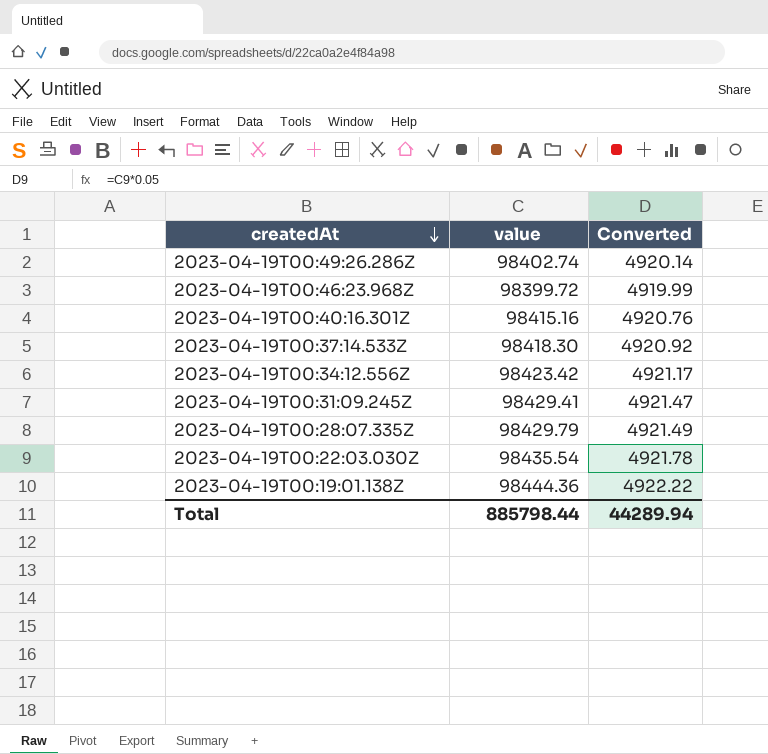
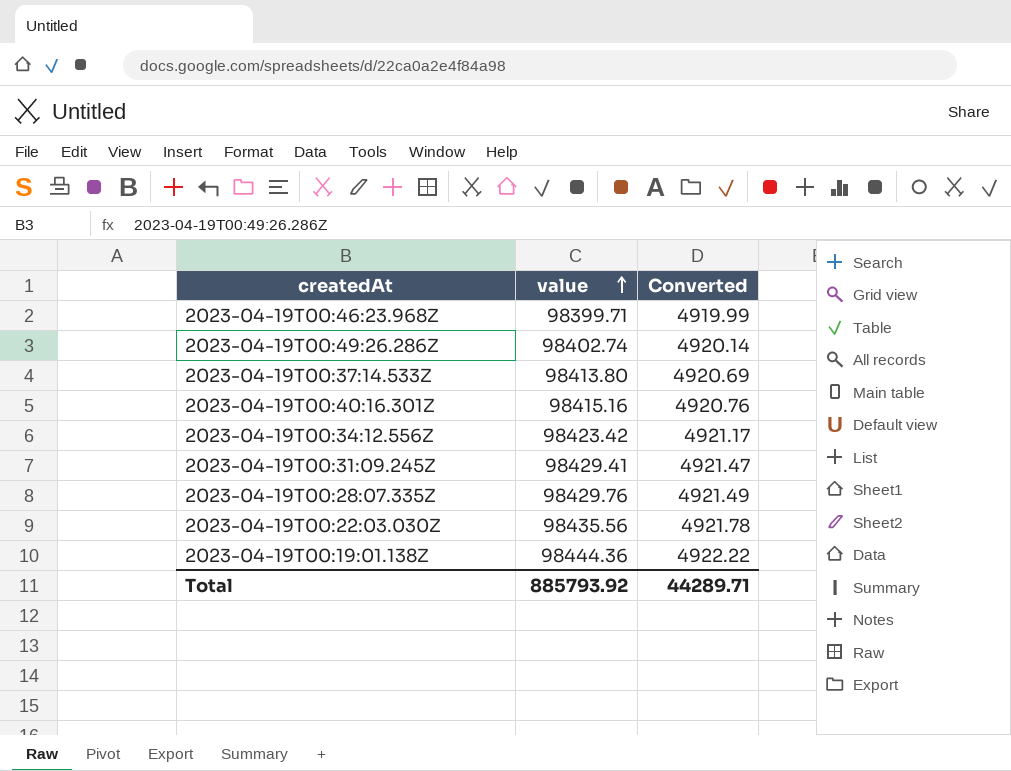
row order: createdAt descending -> value ascending
2023-04-19T00:46:23.968Z | value: 98399.72 -> 98399.71
2023-04-19T00:37:14.533Z | value: 98418.30 -> 98413.80
2023-04-19T00:37:14.533Z | Converted: 4920.92 -> 4920.69
2023-04-19T00:28:07.335Z | value: 98429.79 -> 98429.76
2023-04-19T00:22:03.030Z | value: 98435.54 -> 98435.56
Total | value: 885798.44 -> 885793.92
Total | Converted: 44289.94 -> 44289.71

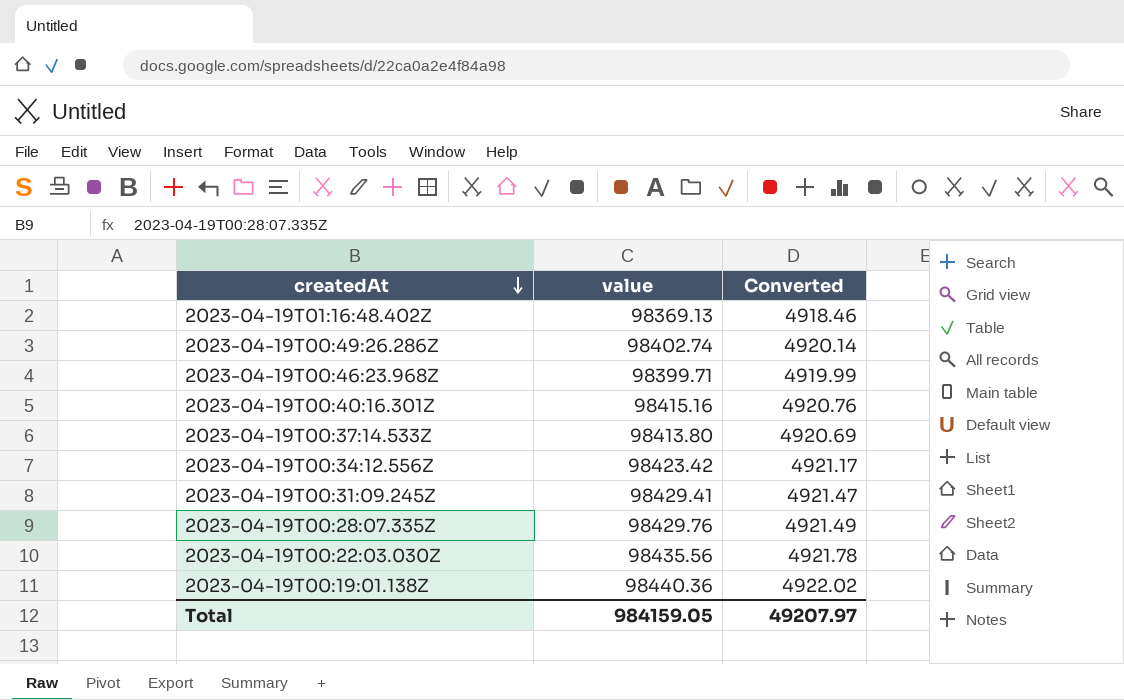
row order: value ascending -> createdAt descending
row 2023-04-19T01:16:48.402Z: none -> 98369.13 | 4918.46
2023-04-19T00:19:01.138Z | value: 98444.36 -> 98440.36
2023-04-19T00:19:01.138Z | Converted: 4922.22 -> 4922.02
Total | value: 885793.92 -> 984159.05
Total | Converted: 44289.71 -> 49207.97

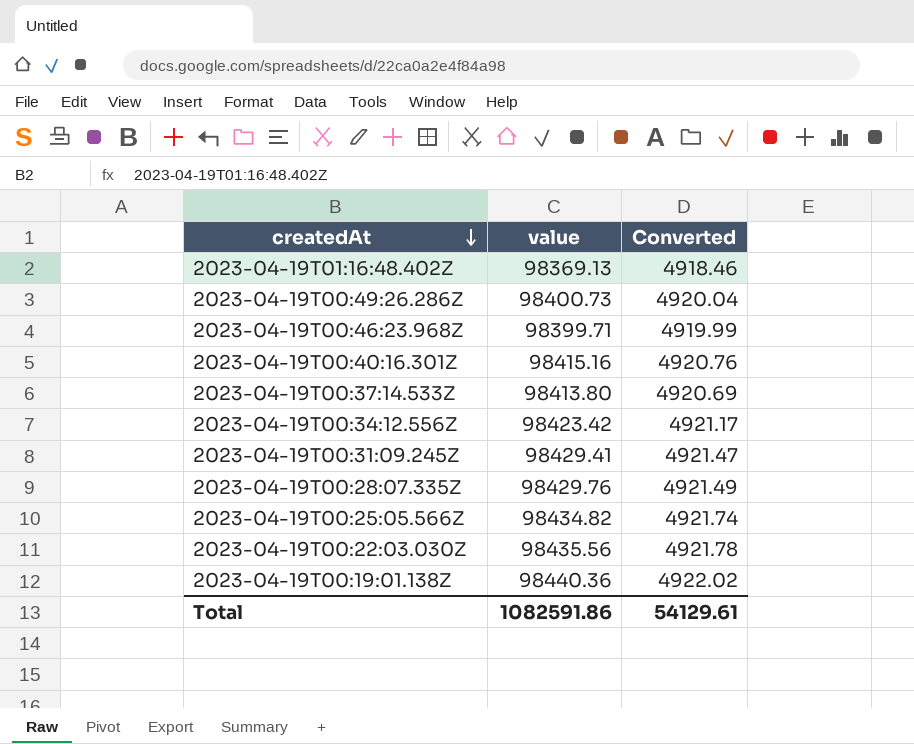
2023-04-19T00:49:26.286Z | value: 98402.74 -> 98400.73
2023-04-19T00:49:26.286Z | Converted: 4920.14 -> 4920.04
row 2023-04-19T00:25:05.566Z: none -> 98434.82 | 4921.74
Total | value: 984159.05 -> 1082591.86
Total | Converted: 49207.97 -> 54129.61

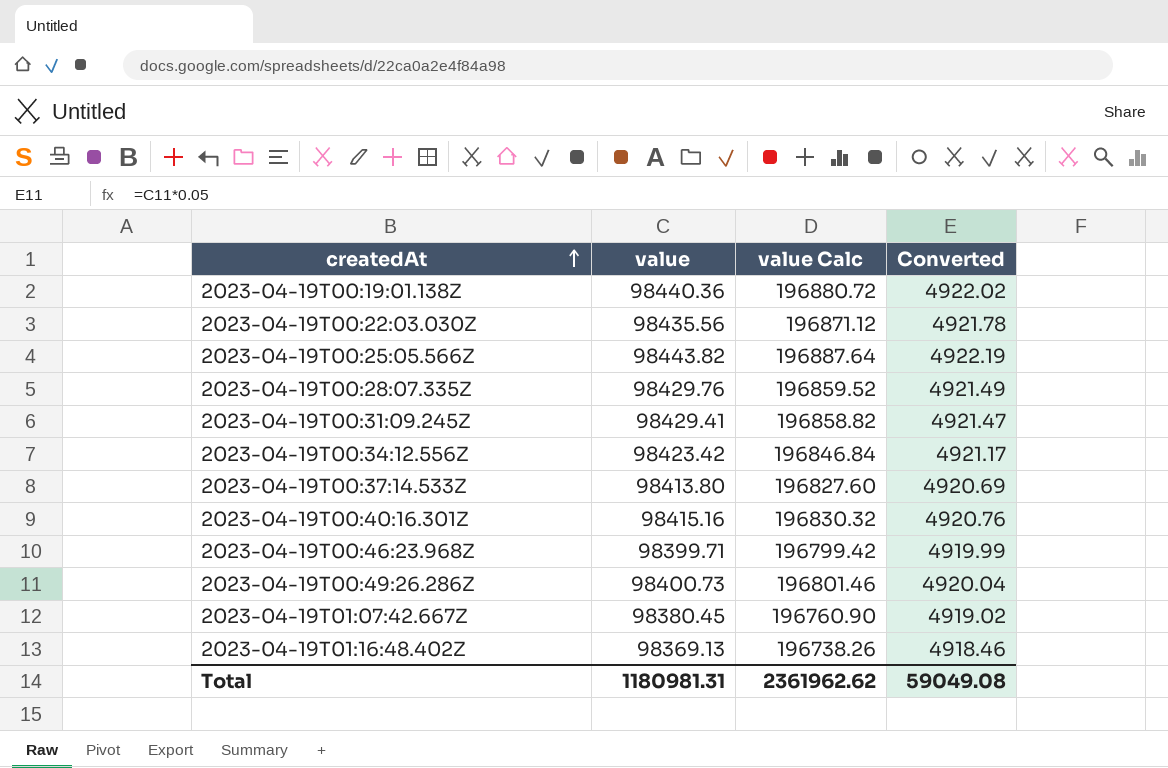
row order: createdAt descending -> createdAt ascending
column value Calc | formula: none -> [value] * 2
2023-04-19T00:25:05.566Z | value: 98434.82 -> 98443.82
2023-04-19T00:25:05.566Z | Converted: 4921.74 -> 4922.19
row 2023-04-19T01:07:42.667Z: none -> 98380.45 | 196760.90 | 4919.02
Total | value: 1082591.86 -> 1180981.31
Total | Converted: 54129.61 -> 59049.08

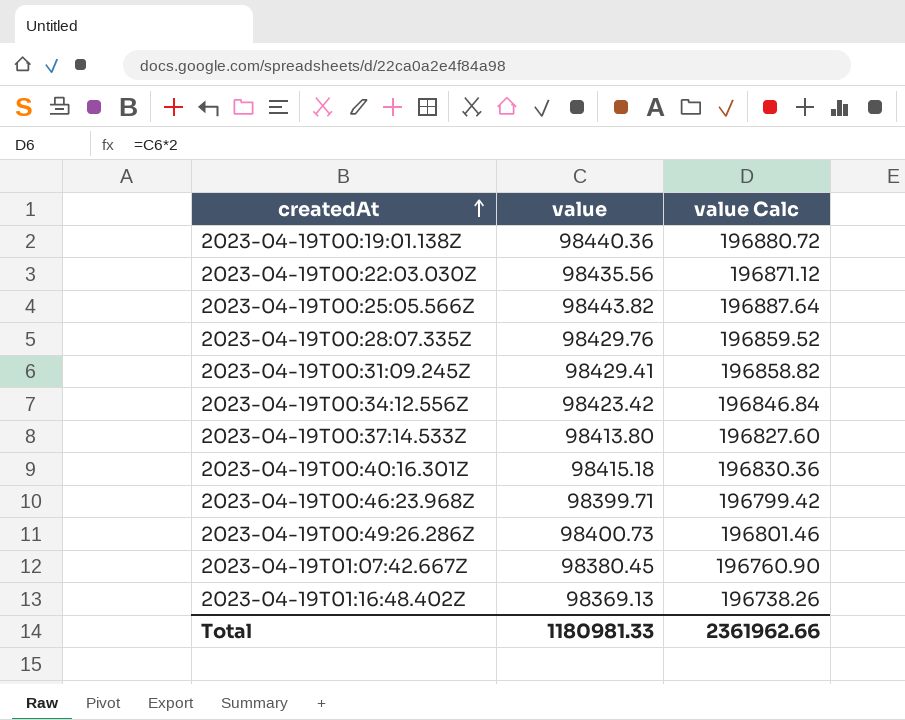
column Converted | formula: [value] * 0.05 -> none
2023-04-19T00:40:16.301Z | value: 98415.16 -> 98415.18
2023-04-19T00:40:16.301Z | value Calc: 196830.32 -> 196830.36
Total | value: 1180981.31 -> 1180981.33
Total | value Calc: 2361962.62 -> 2361962.66

